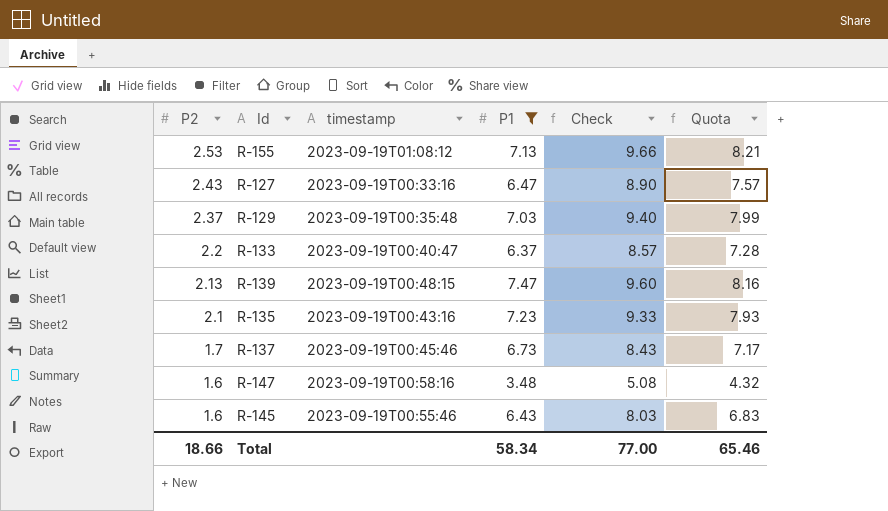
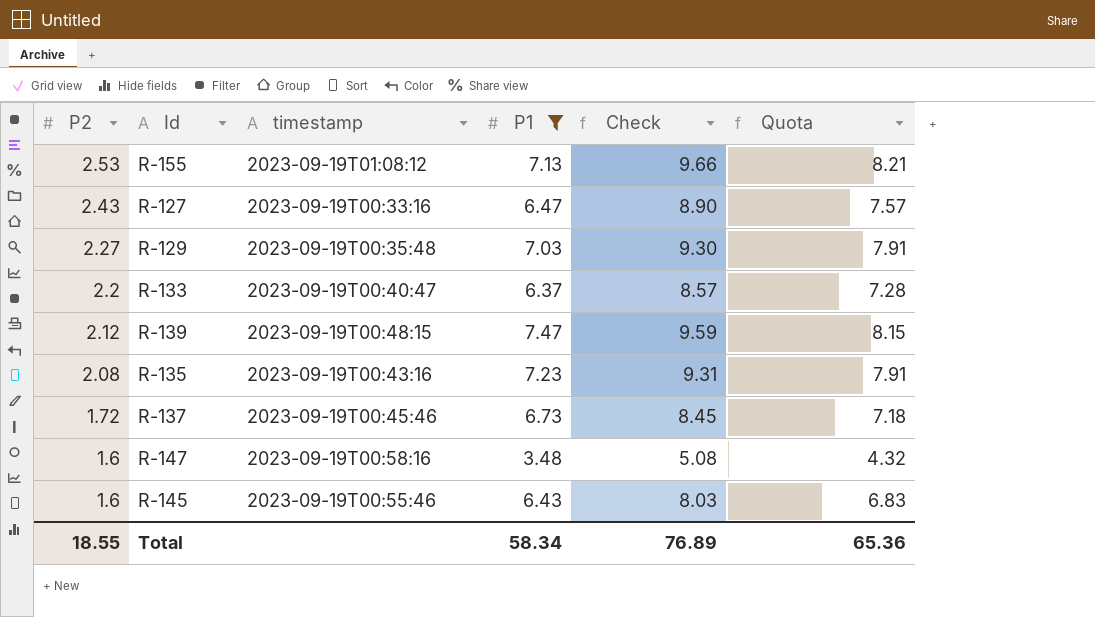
R-129 | P2: 2.37 -> 2.27
R-129 | Check: 9.40 -> 9.30
R-129 | Quota: 7.99 -> 7.91
R-139 | P2: 2.13 -> 2.12
R-139 | Check: 9.60 -> 9.59
R-139 | Quota: 8.16 -> 8.15
R-135 | P2: 2.1 -> 2.08
R-135 | Check: 9.33 -> 9.31
R-135 | Quota: 7.93 -> 7.91
R-137 | P2: 1.7 -> 1.72
R-137 | Check: 8.43 -> 8.45
R-137 | Quota: 7.17 -> 7.18
Total | P2: 18.66 -> 18.55
Total | Check: 77.00 -> 76.89
Total | Quota: 65.46 -> 65.36

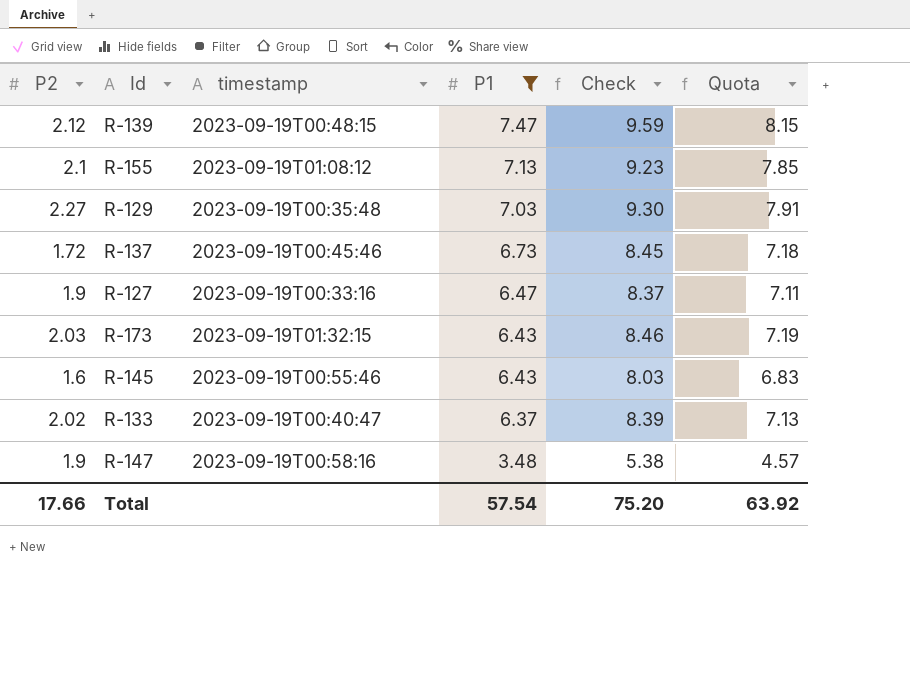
row order: P2 descending -> P1 descending
row R-135: 2.08 | 2023-09-19T00:43:16 | 7.23 | 9.31 | 7.91 -> none
R-155 | P2: 2.53 -> 2.1
R-155 | Check: 9.66 -> 9.23
R-155 | Quota: 8.21 -> 7.85
R-127 | P2: 2.43 -> 1.9
R-127 | Check: 8.90 -> 8.37
R-127 | Quota: 7.57 -> 7.11
row R-173: none -> 2.03 | 2023-09-19T01:32:15 | 6.43 | 8.46 | 7.19
R-133 | P2: 2.2 -> 2.02
R-133 | Check: 8.57 -> 8.39
R-133 | Quota: 7.28 -> 7.13
R-147 | P2: 1.6 -> 1.9
R-147 | Check: 5.08 -> 5.38
R-147 | Quota: 4.32 -> 4.57
Total | P2: 18.55 -> 17.66
Total | P1: 58.34 -> 57.54
Total | Check: 76.89 -> 75.20
Total | Quota: 65.36 -> 63.92

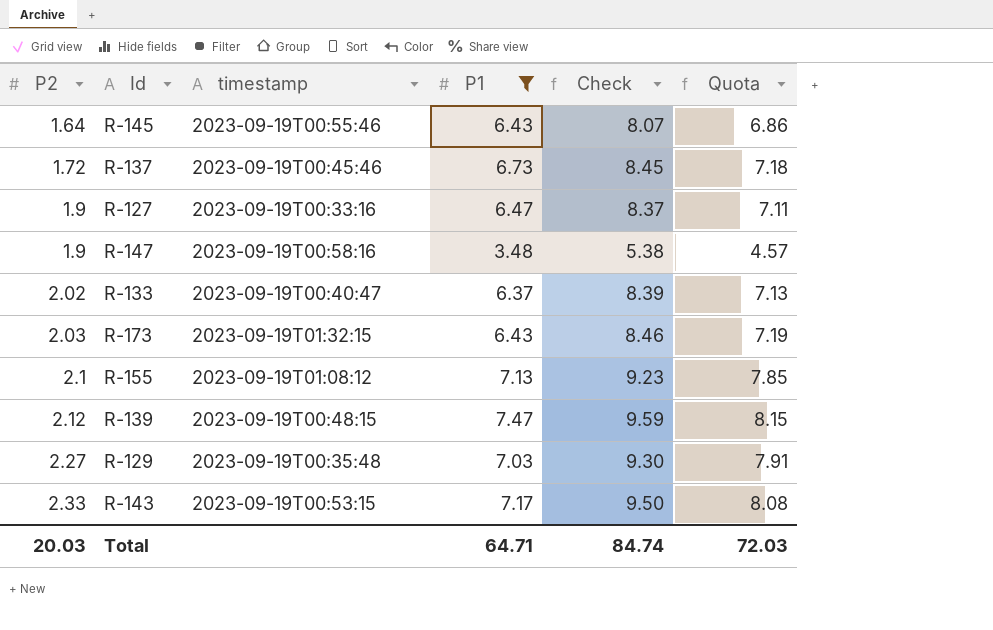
row order: P1 descending -> P2 ascending
R-145 | P2: 1.6 -> 1.64
R-145 | Check: 8.03 -> 8.07
R-145 | Quota: 6.83 -> 6.86
row R-143: none -> 2.33 | 2023-09-19T00:53:15 | 7.17 | 9.50 | 8.08
Total | P2: 17.66 -> 20.03
Total | P1: 57.54 -> 64.71
Total | Check: 75.20 -> 84.74
Total | Quota: 63.92 -> 72.03

